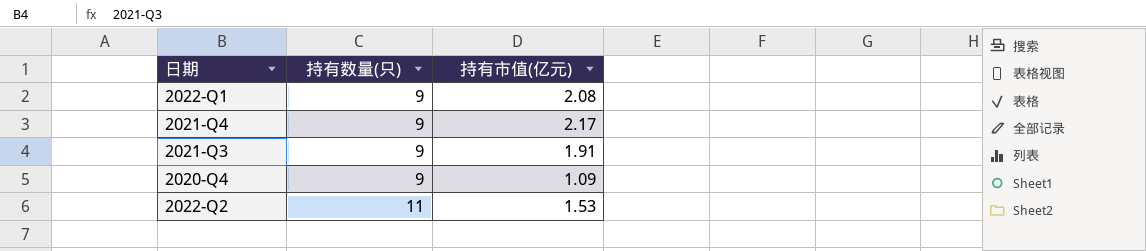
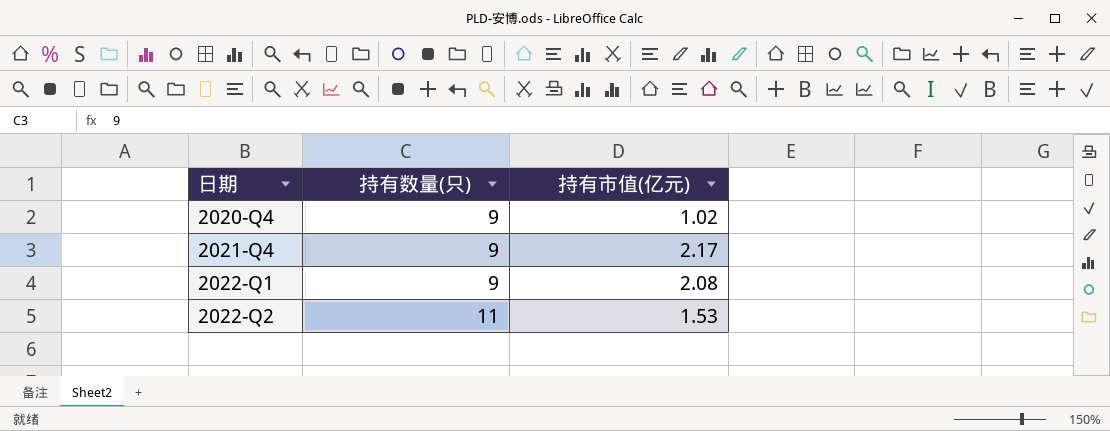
row order: 持有数量(只) ascending -> 日期 ascending
row 2021-Q3: 9 | 1.91 -> none
2020-Q4 | 持有市值(亿元): 1.09 -> 1.02

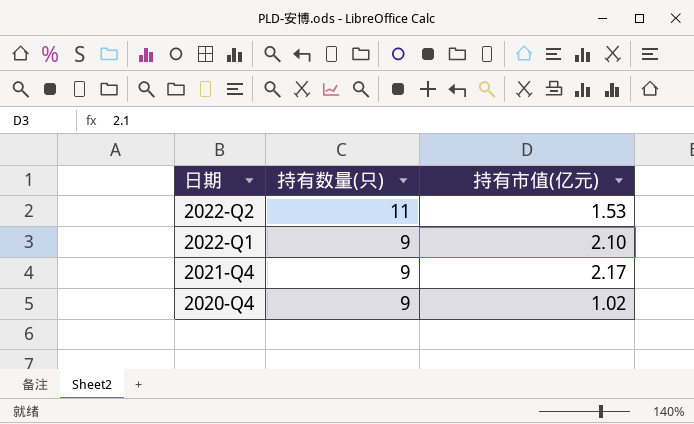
row order: 日期 ascending -> 日期 descending
2022-Q1 | 持有市值(亿元): 2.08 -> 2.10

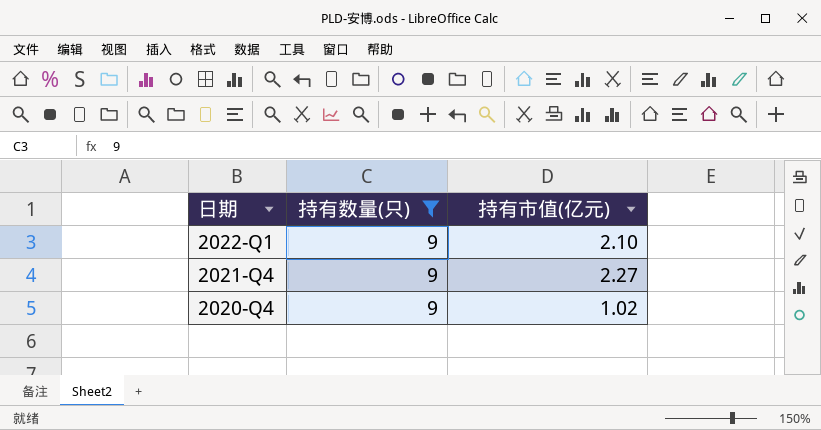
filter: none -> 持有数量(只) = 9
2021-Q4 | 持有市值(亿元): 2.17 -> 2.27

